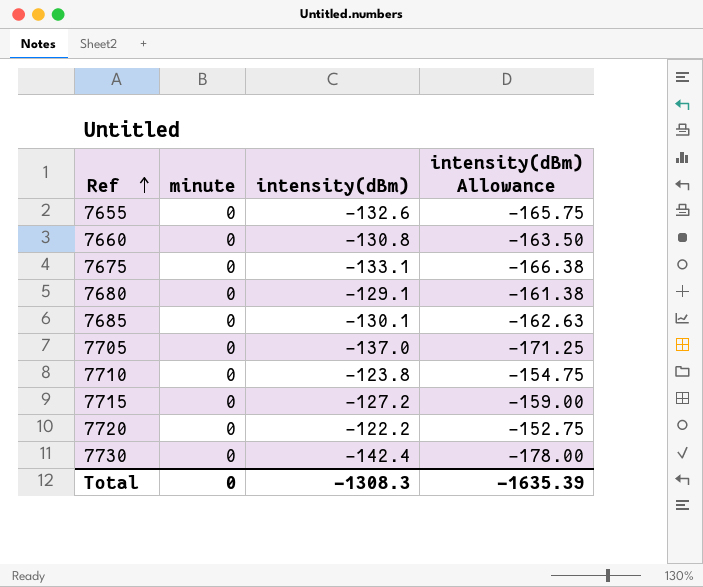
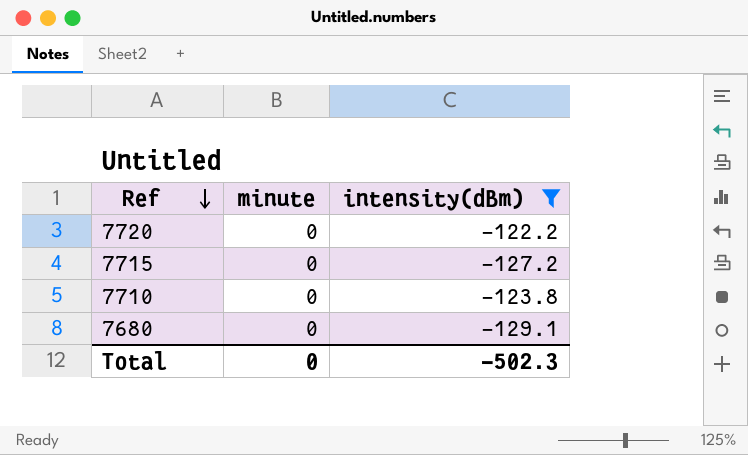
filter: none -> intensity(dBm) >= -129.1
row order: Ref ascending -> Ref descending
column intensity(dBm) Allowance | formula: [intensity(dBm)] * 1.25 -> none
Total | intensity(dBm): -1308.3 -> -502.3

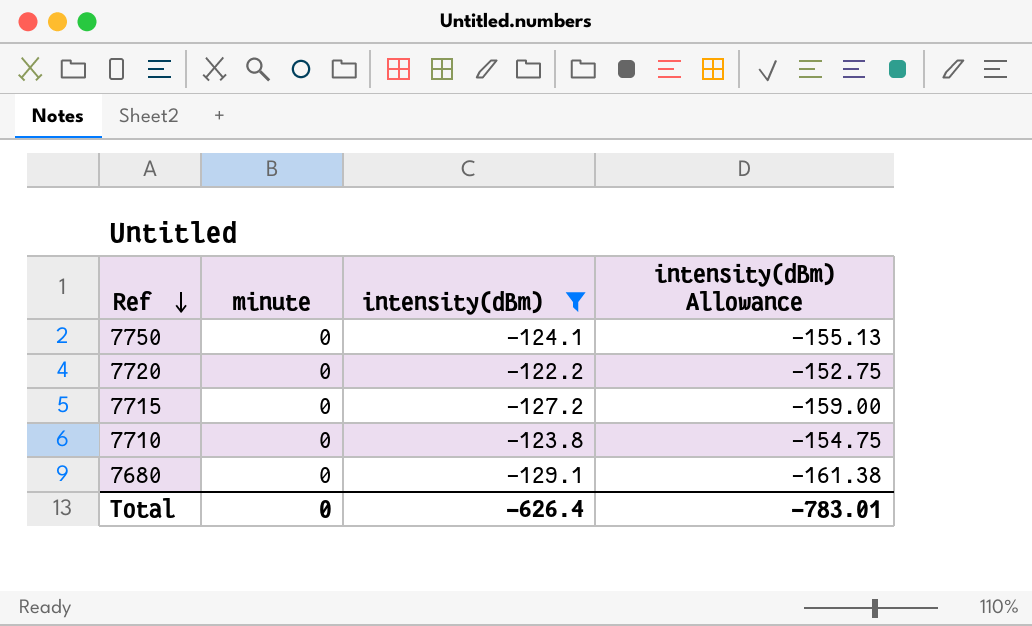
column intensity(dBm) Allowance | formula: none -> [intensity(dBm)] * 1.25
row 7750: none -> 0 | -124.1 | -155.13
Total | intensity(dBm): -502.3 -> -626.4

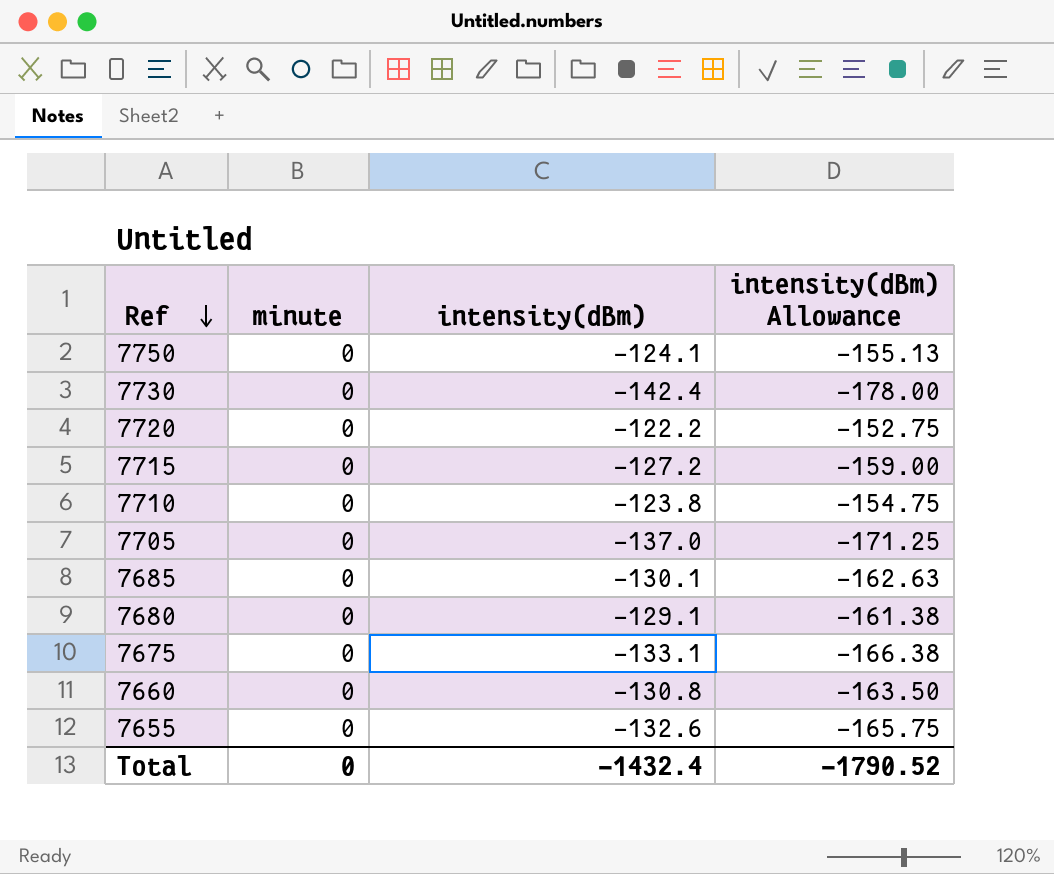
filter: intensity(dBm) >= -129.1 -> none
Total | intensity(dBm): -626.4 -> -1432.4
Total | intensity(dBm) Allowance: -783.01 -> -1790.52

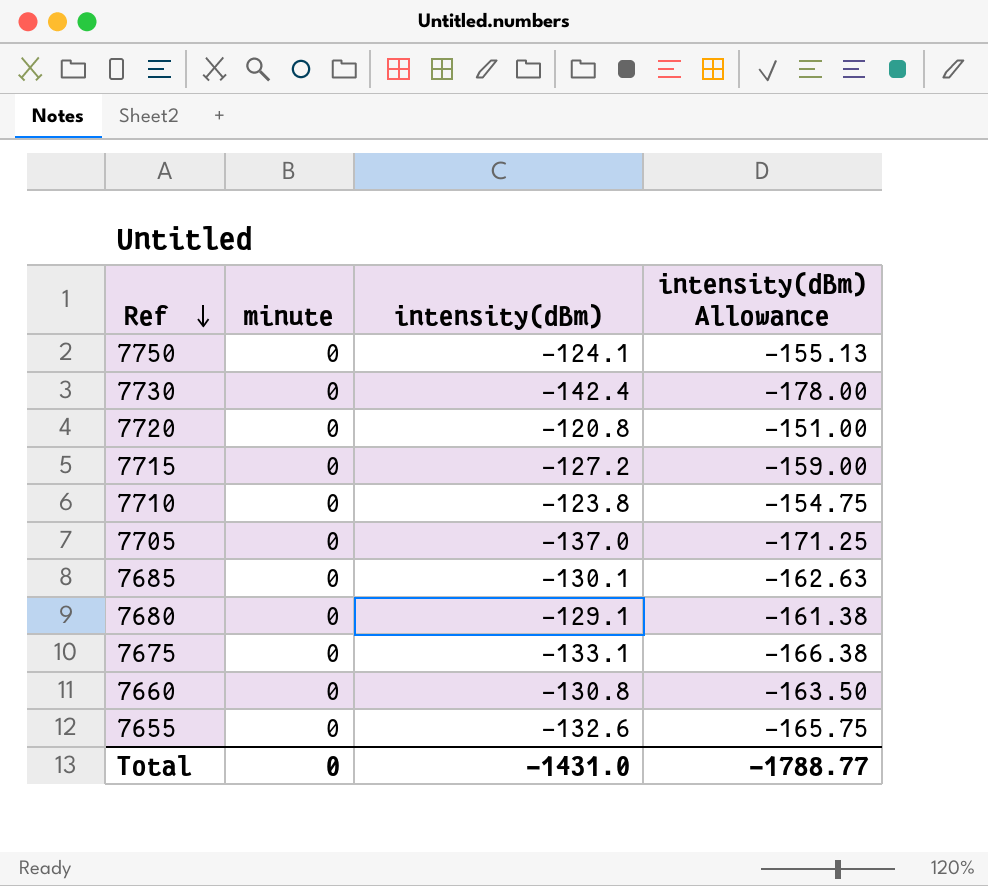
7720 | intensity(dBm): -122.2 -> -120.8
7720 | intensity(dBm) Allowance: -152.75 -> -151.00
Total | intensity(dBm): -1432.4 -> -1431.0
Total | intensity(dBm) Allowance: -1790.52 -> -1788.77

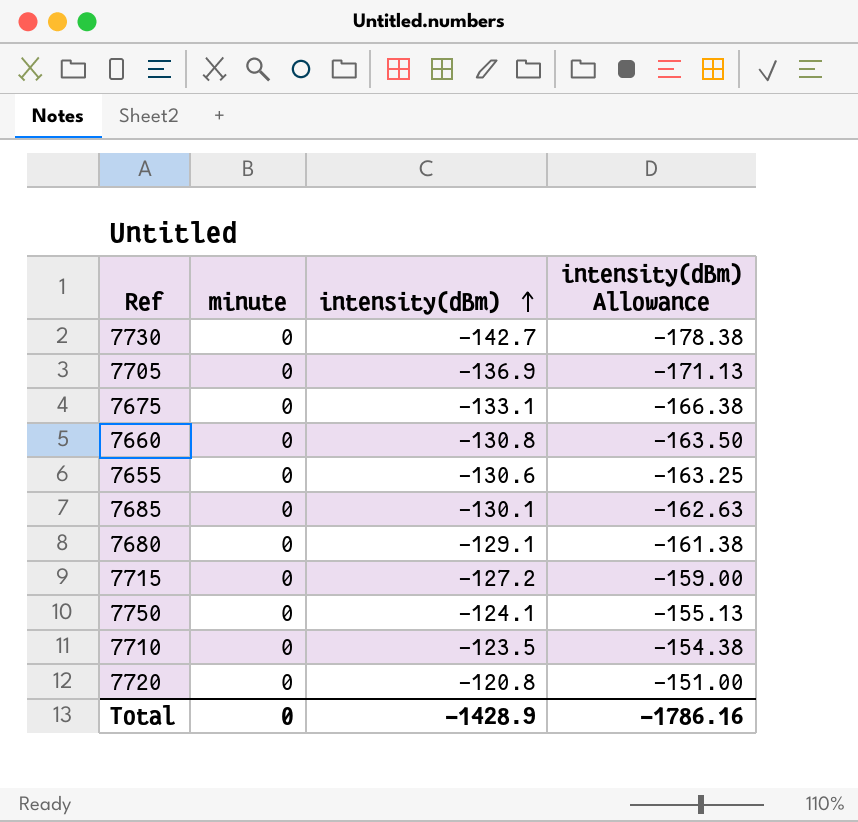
row order: Ref descending -> intensity(dBm) ascending
7730 | intensity(dBm): -142.4 -> -142.7
7730 | intensity(dBm) Allowance: -178.00 -> -178.38
7705 | intensity(dBm): -137.0 -> -136.9
7705 | intensity(dBm) Allowance: -171.25 -> -171.13
7655 | intensity(dBm): -132.6 -> -130.6
7655 | intensity(dBm) Allowance: -165.75 -> -163.25
7710 | intensity(dBm): -123.8 -> -123.5
7710 | intensity(dBm) Allowance: -154.75 -> -154.38
Total | intensity(dBm): -1431.0 -> -1428.9
Total | intensity(dBm) Allowance: -1788.77 -> -1786.16

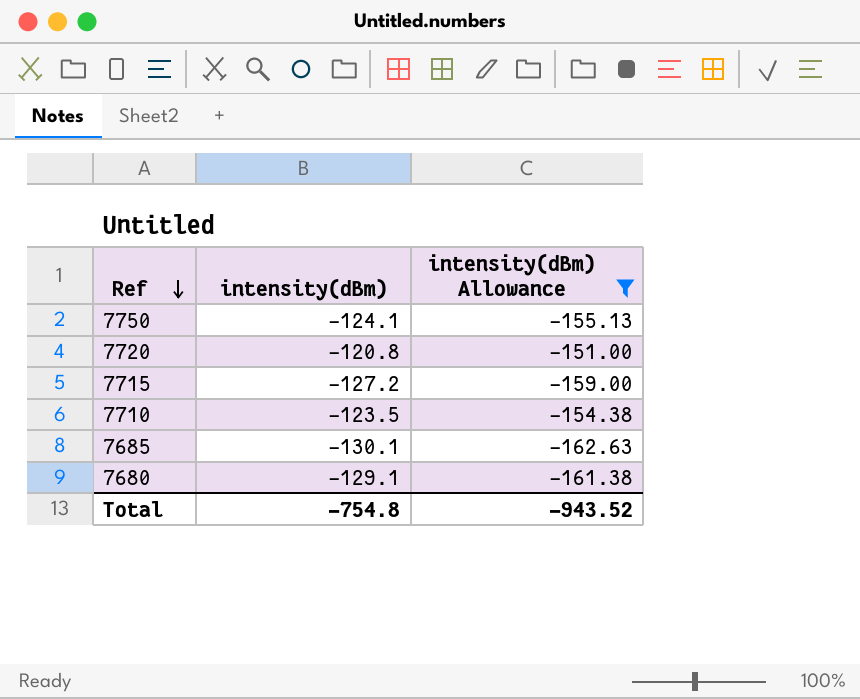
filter: none -> intensity(dBm) Allowance >= -162.63
row order: intensity(dBm) ascending -> Ref descending
column minute | position: 2 -> none
Total | intensity(dBm): -1428.9 -> -754.8
Total | intensity(dBm) Allowance: -1786.16 -> -943.52

